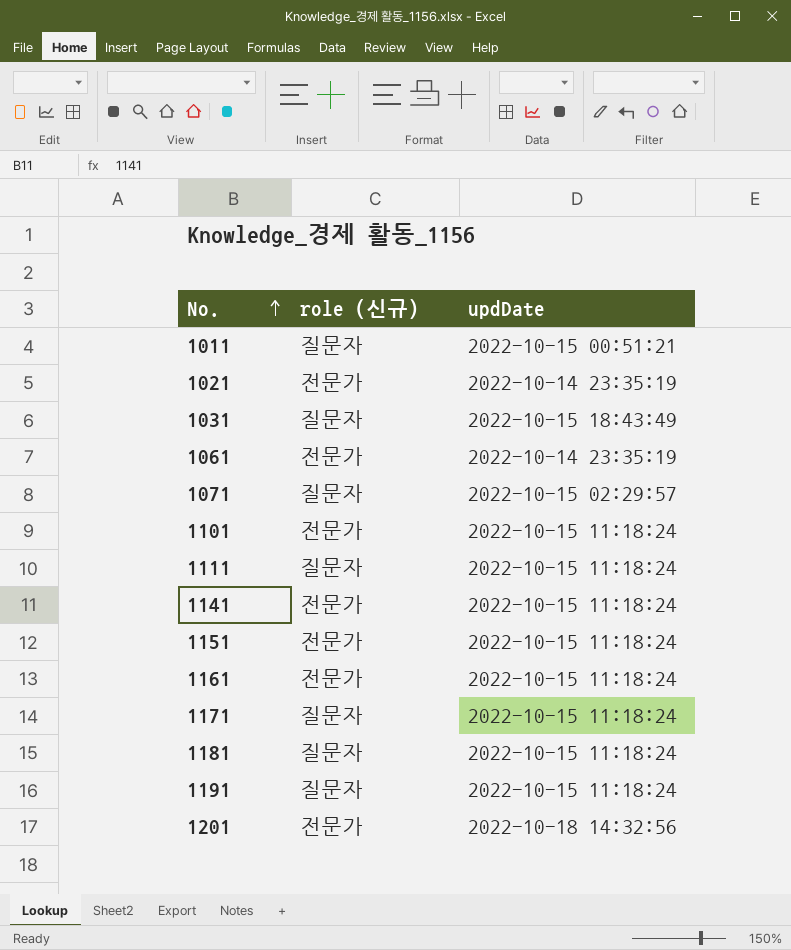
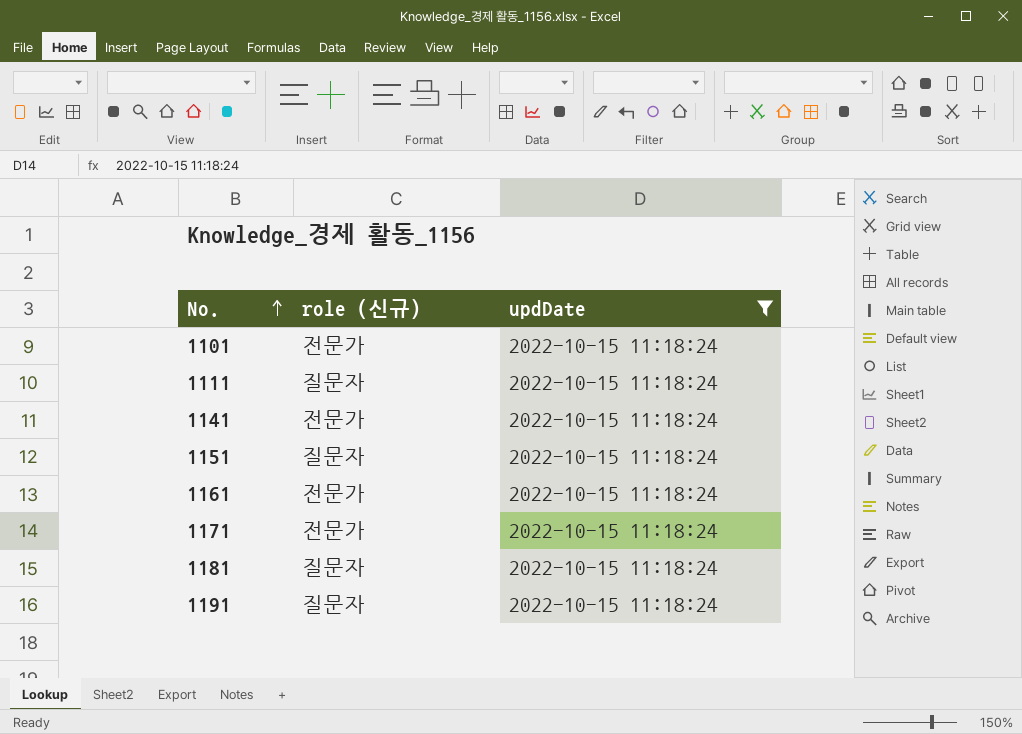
filter: none -> updDate = 2022-10-15 11:18:24
1151 | role (신규): 전문가 -> 질문자
1171 | role (신규): 질문자 -> 전문가

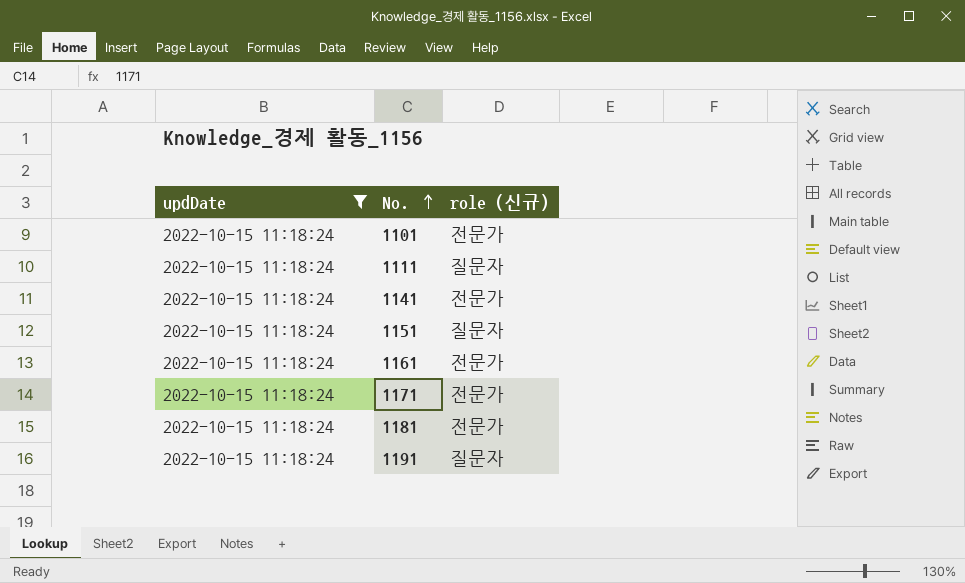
column updDate | position: 3 -> 1
1181 | role (신규): 질문자 -> 전문가

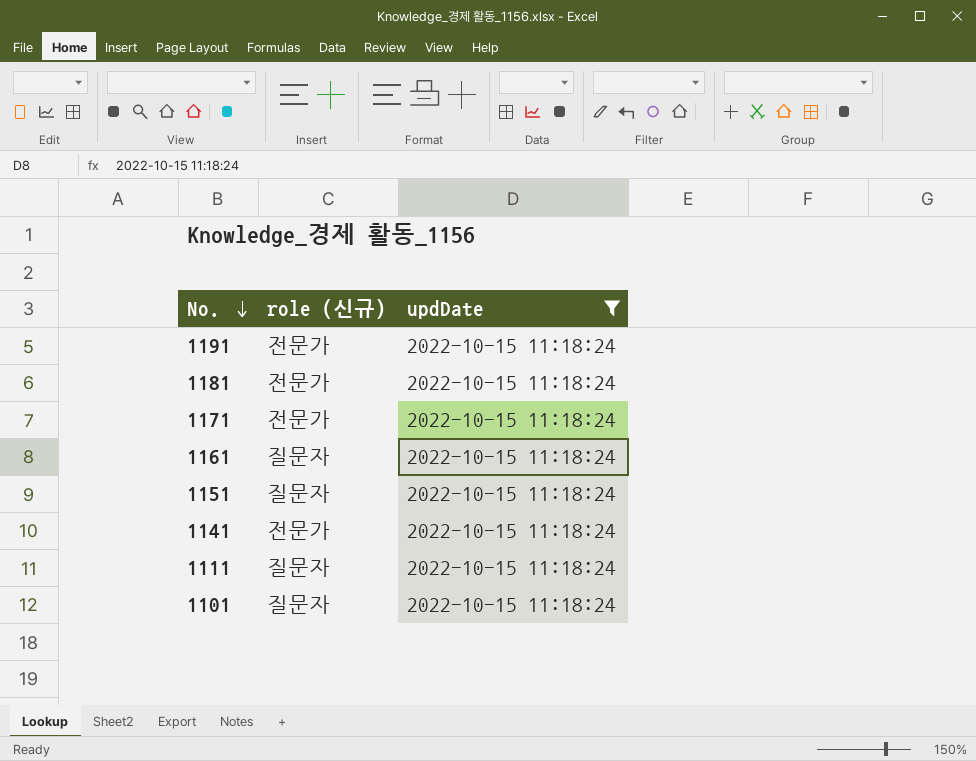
row order: No. ascending -> No. descending
column updDate | position: 1 -> 3
1191 | role (신규): 질문자 -> 전문가
1161 | role (신규): 전문가 -> 질문자
1101 | role (신규): 전문가 -> 질문자

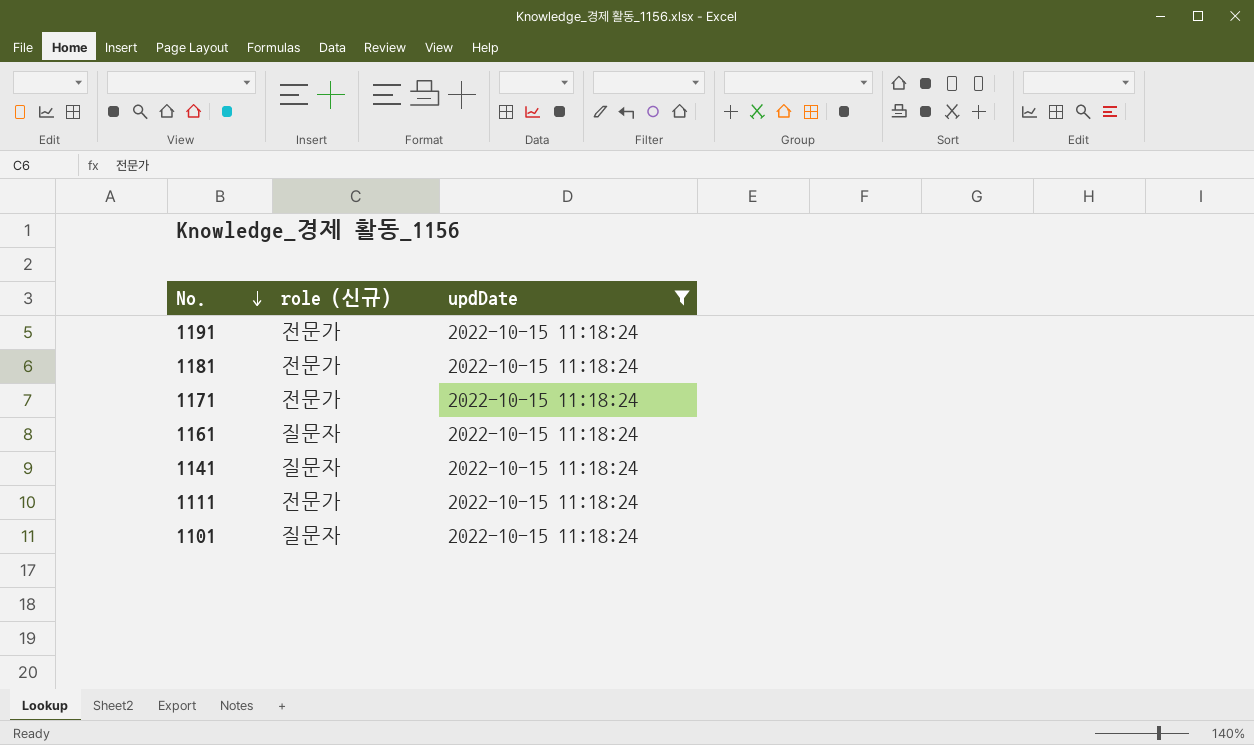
row 1151: 질문자 | 2022-10-15 11:18:24 -> none
1141 | role (신규): 전문가 -> 질문자
1111 | role (신규): 질문자 -> 전문가

